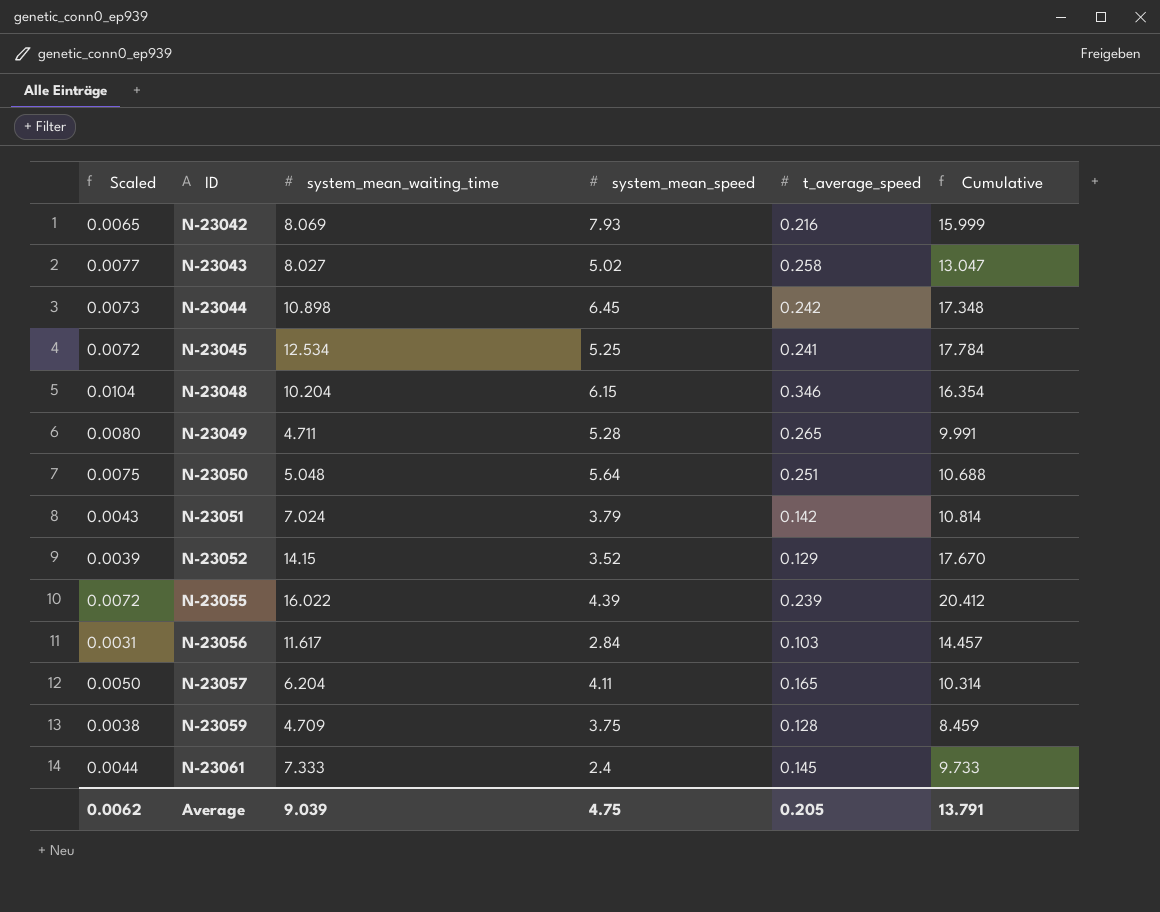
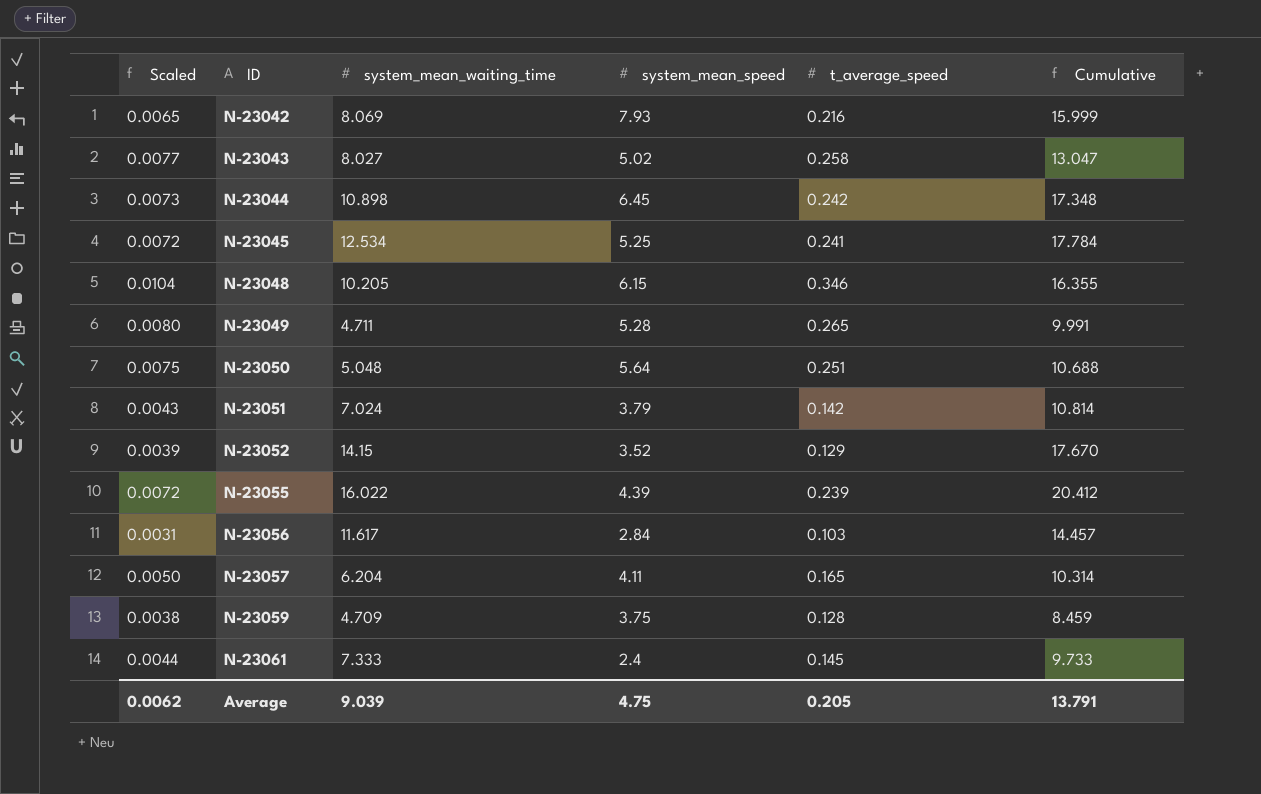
N-23048 | system_mean_waiting_time: 10.204 -> 10.205
N-23048 | Cumulative: 16.354 -> 16.355

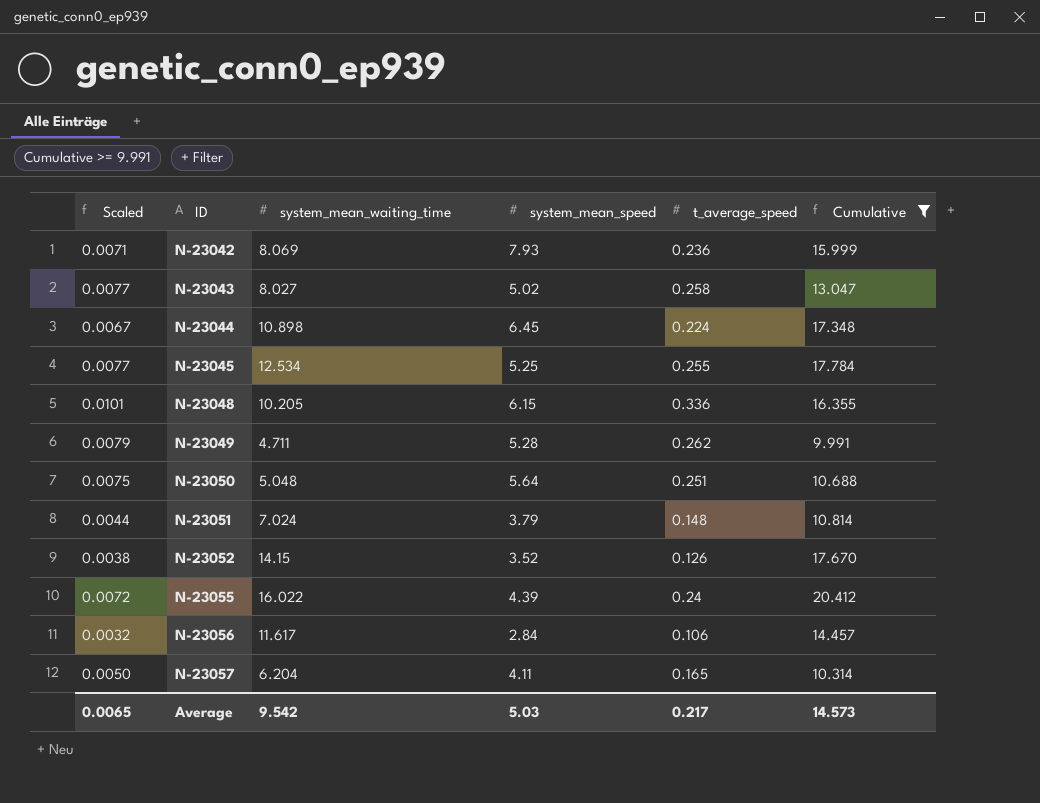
filter: none -> Cumulative >= 9.991
N-23042 | Scaled: 0.0065 -> 0.0071
N-23042 | t_average_speed: 0.216 -> 0.236
N-23044 | Scaled: 0.0073 -> 0.0067
N-23044 | t_average_speed: 0.242 -> 0.224
N-23045 | Scaled: 0.0072 -> 0.0077
N-23045 | t_average_speed: 0.241 -> 0.255
N-23048 | Scaled: 0.0104 -> 0.0101
N-23048 | t_average_speed: 0.346 -> 0.336
N-23049 | Scaled: 0.0080 -> 0.0079
N-23049 | t_average_speed: 0.265 -> 0.262
N-23051 | Scaled: 0.0043 -> 0.0044
N-23051 | t_average_speed: 0.142 -> 0.148
N-23052 | Scaled: 0.0039 -> 0.0038
N-23052 | t_average_speed: 0.129 -> 0.126
N-23055 | t_average_speed: 0.239 -> 0.24
N-23056 | Scaled: 0.0031 -> 0.0032
N-23056 | t_average_speed: 0.103 -> 0.106
Average | Scaled: 0.0062 -> 0.0065
Average | system_mean_waiting_time: 9.039 -> 9.542
Average | system_mean_speed: 4.75 -> 5.03
Average | t_average_speed: 0.205 -> 0.217
Average | Cumulative: 13.791 -> 14.573

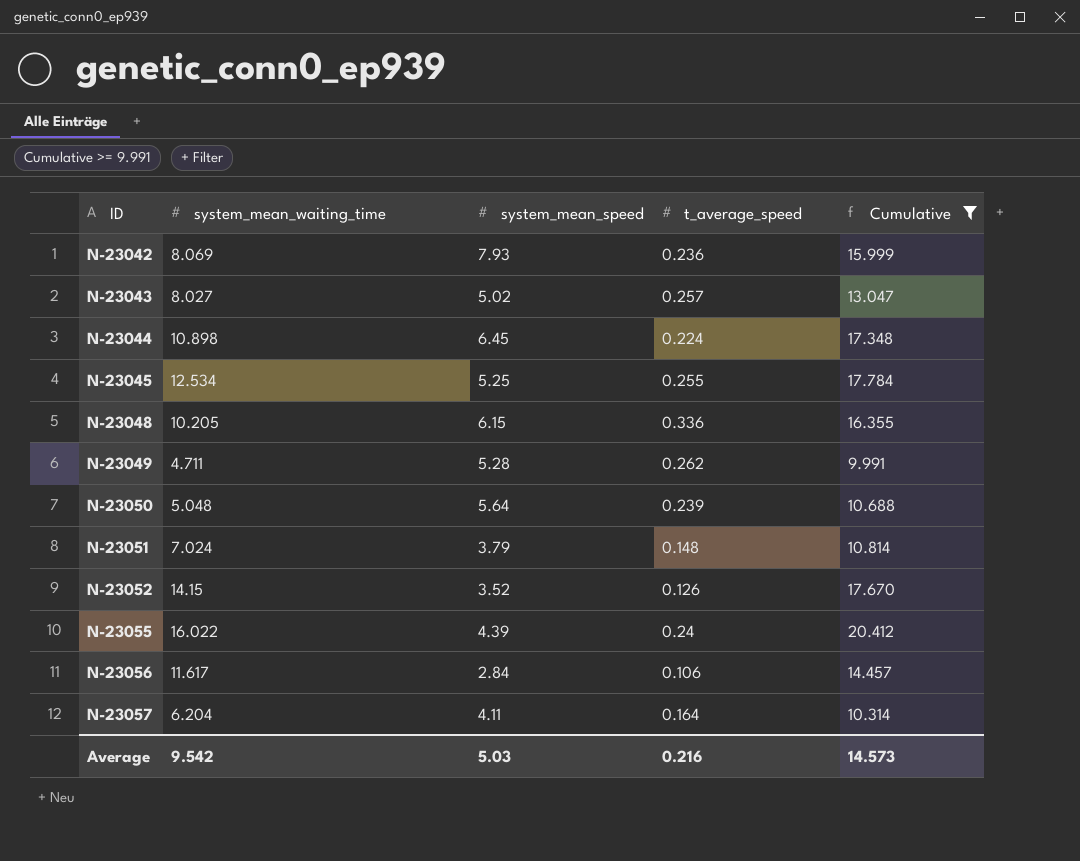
column Scaled | formula: [t_average_speed] * 0.03 -> none
N-23043 | t_average_speed: 0.258 -> 0.257
N-23050 | t_average_speed: 0.251 -> 0.239
N-23057 | t_average_speed: 0.165 -> 0.164
Average | t_average_speed: 0.217 -> 0.216

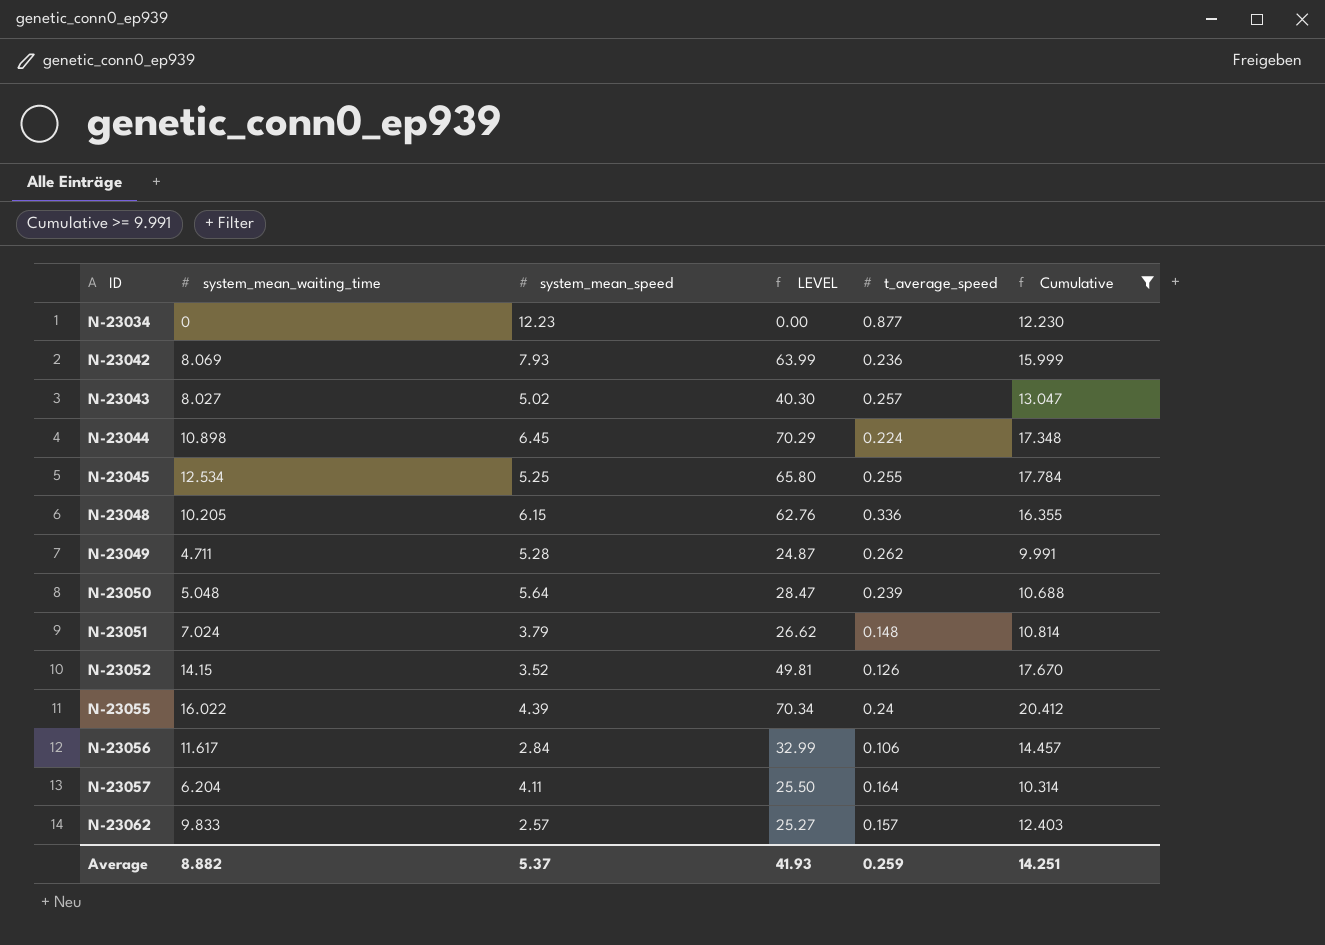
column LEVEL | formula: none -> [system_mean_waiting_time] * [system_mean_speed]
row N-23034: none -> 0 | 12.23 | 0.00 | 0.877 | 12.230
row N-23062: none -> 9.833 | 2.57 | 25.27 | 0.157 | 12.403
Average | system_mean_waiting_time: 9.542 -> 8.882
Average | system_mean_speed: 5.03 -> 5.37
Average | t_average_speed: 0.216 -> 0.259
Average | Cumulative: 14.573 -> 14.251

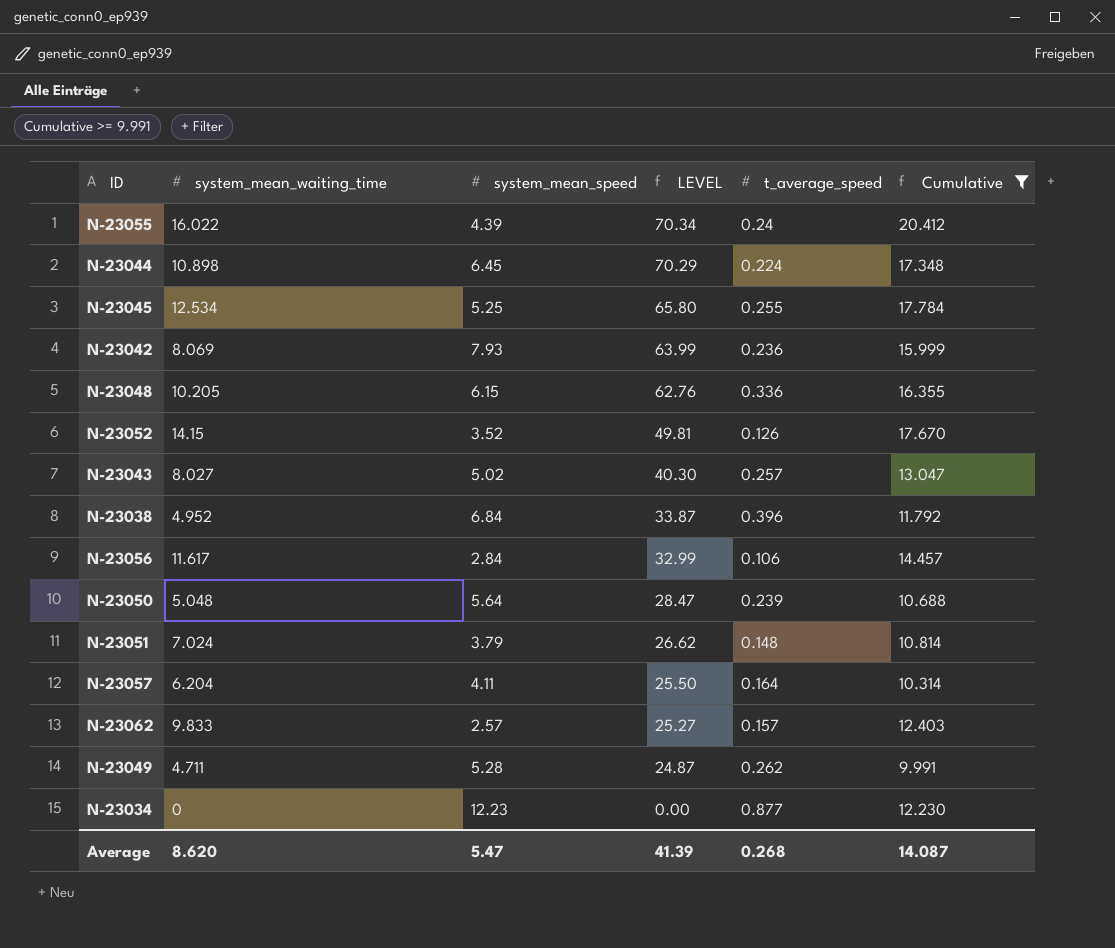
row order: ID ascending -> LEVEL descending
row N-23038: none -> 4.952 | 6.84 | 33.87 | 0.396 | 11.792
Average | system_mean_waiting_time: 8.882 -> 8.620
Average | system_mean_speed: 5.37 -> 5.47
Average | LEVEL: 41.93 -> 41.39
Average | t_average_speed: 0.259 -> 0.268
Average | Cumulative: 14.251 -> 14.087

